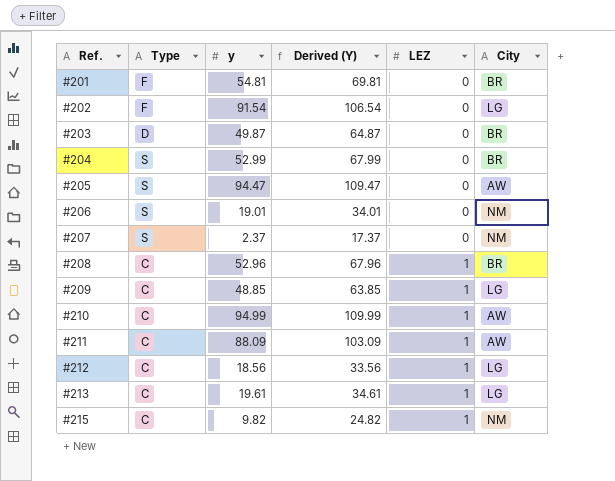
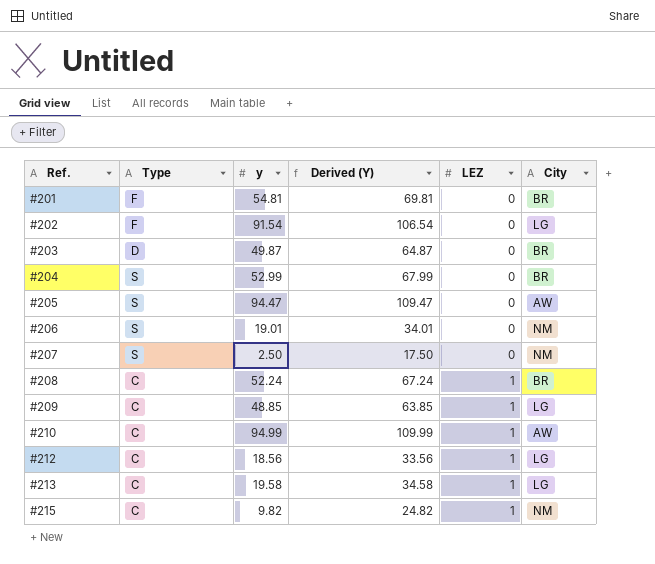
row #211: C | 88.09 | 103.09 | 1 | AW -> none
#207 | y: 2.37 -> 2.50
#207 | Derived (Y): 17.37 -> 17.50
#208 | y: 52.96 -> 52.24
#208 | Derived (Y): 67.96 -> 67.24
#213 | y: 19.61 -> 19.58
#213 | Derived (Y): 34.61 -> 34.58

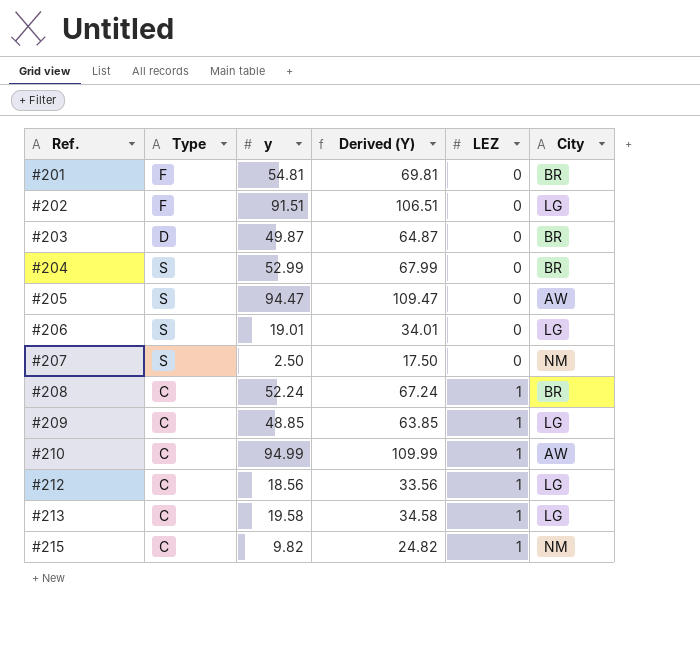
#202 | y: 91.54 -> 91.51
#202 | Derived (Y): 106.54 -> 106.51
#206 | City: NM -> LG

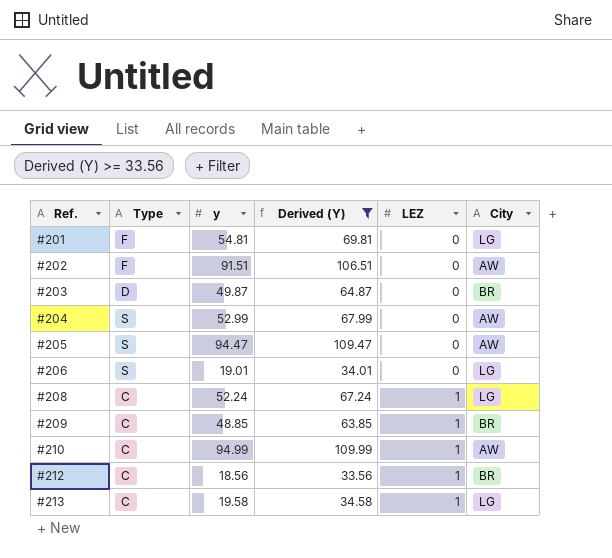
filter: none -> Derived (Y) >= 33.56
#201 | City: BR -> LG
#202 | City: LG -> AW
#204 | City: BR -> AW
#208 | City: BR -> LG
#209 | City: LG -> BR
#212 | City: LG -> BR

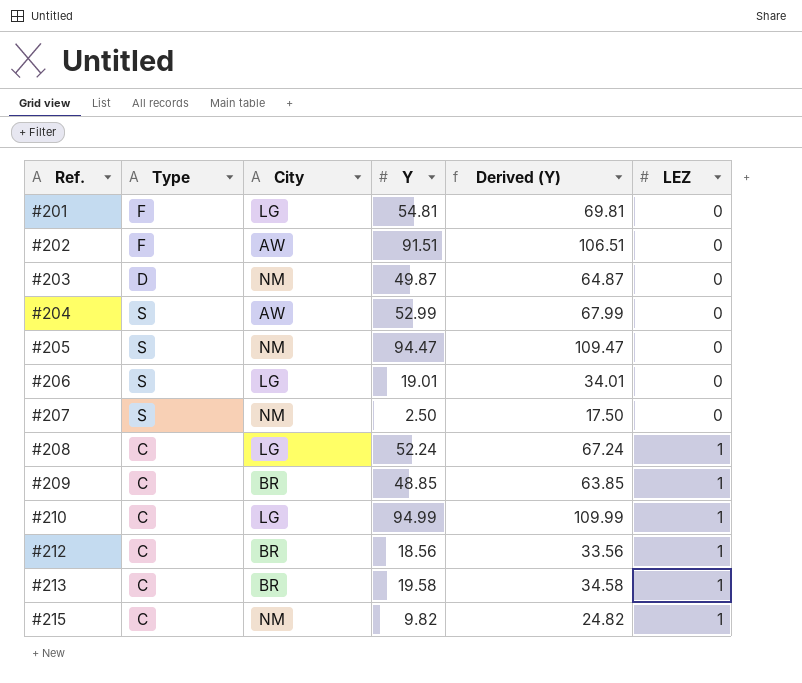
filter: Derived (Y) >= 33.56 -> none
column City | position: 6 -> 3
column name: y -> Y
#203 | City: BR -> NM
#205 | City: AW -> NM
#210 | City: AW -> LG
#213 | City: LG -> BR

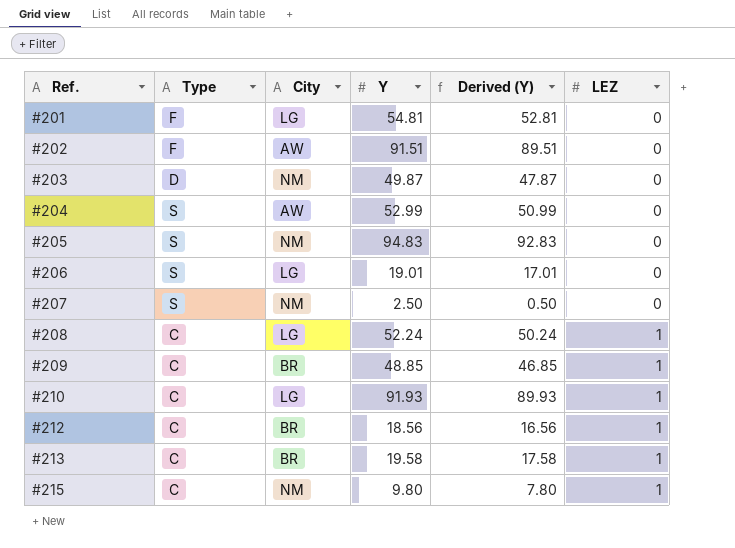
column Derived (Y) | formula: [Y] + 15 -> [Y] - 2
#205 | Y: 94.47 -> 94.83
#210 | Y: 94.99 -> 91.93
#215 | Y: 9.82 -> 9.80

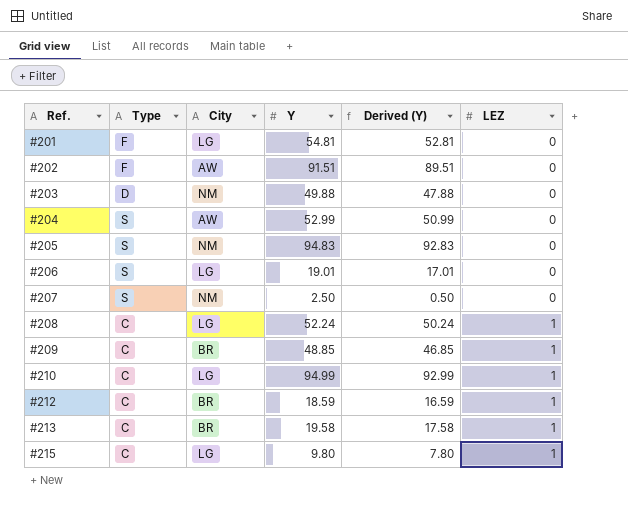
#203 | Y: 49.87 -> 49.88
#203 | Derived (Y): 47.87 -> 47.88
#210 | Y: 91.93 -> 94.99
#210 | Derived (Y): 89.93 -> 92.99
#212 | Y: 18.56 -> 18.59
#212 | Derived (Y): 16.56 -> 16.59
#215 | City: NM -> LG

